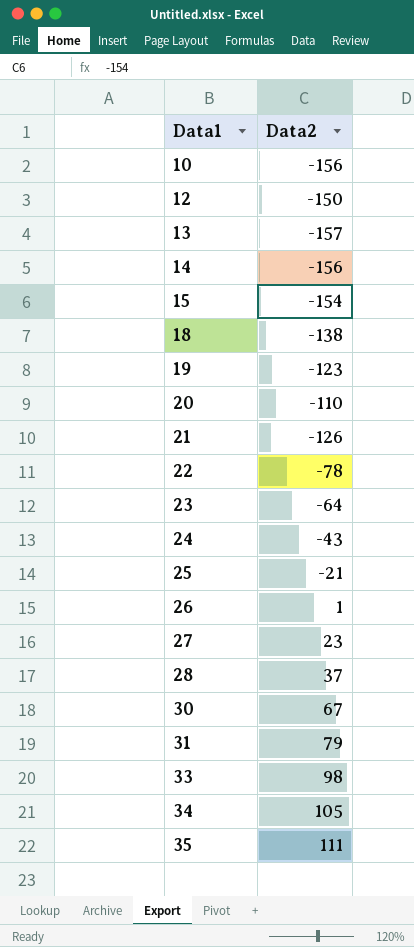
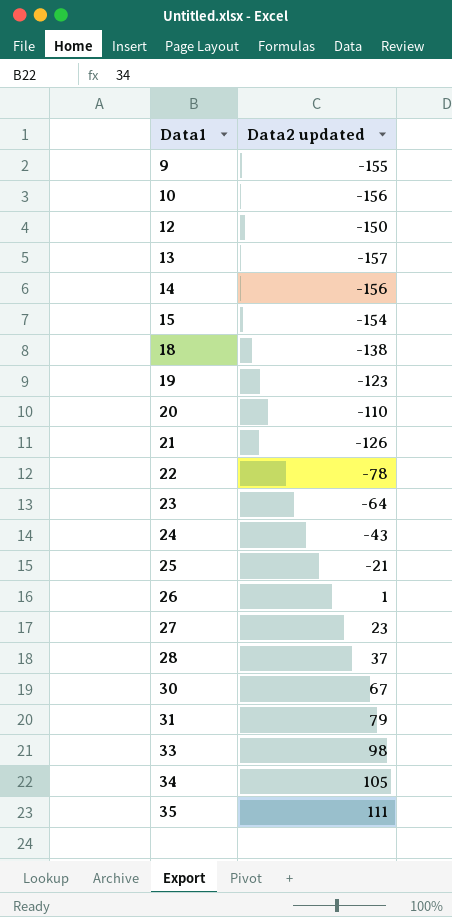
column name: Data2 -> Data2 updated
row 9: none -> -155

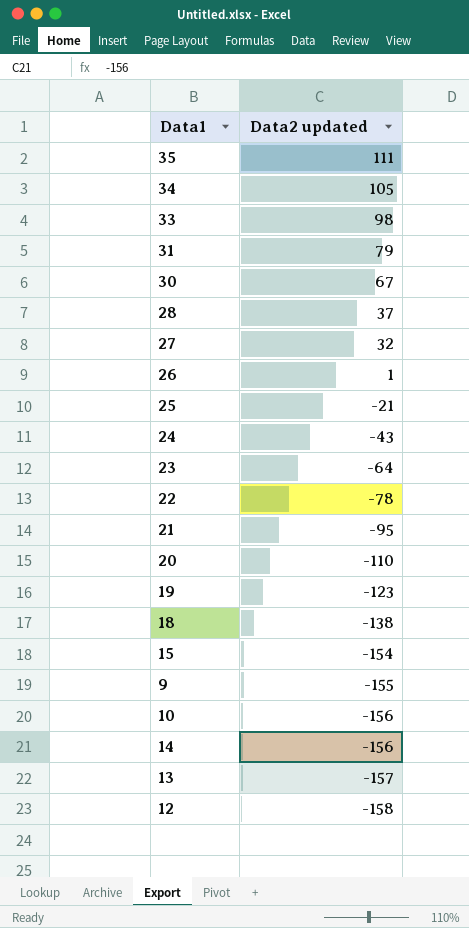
row order: Data1 ascending -> Data2 updated descending
27 | Data2 updated: 23 -> 32
21 | Data2 updated: -126 -> -95
12 | Data2 updated: -150 -> -158

